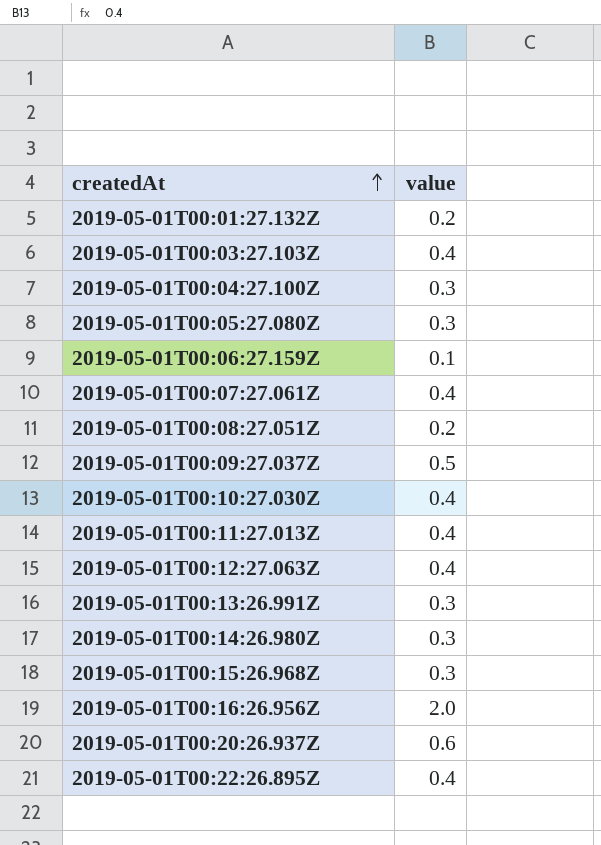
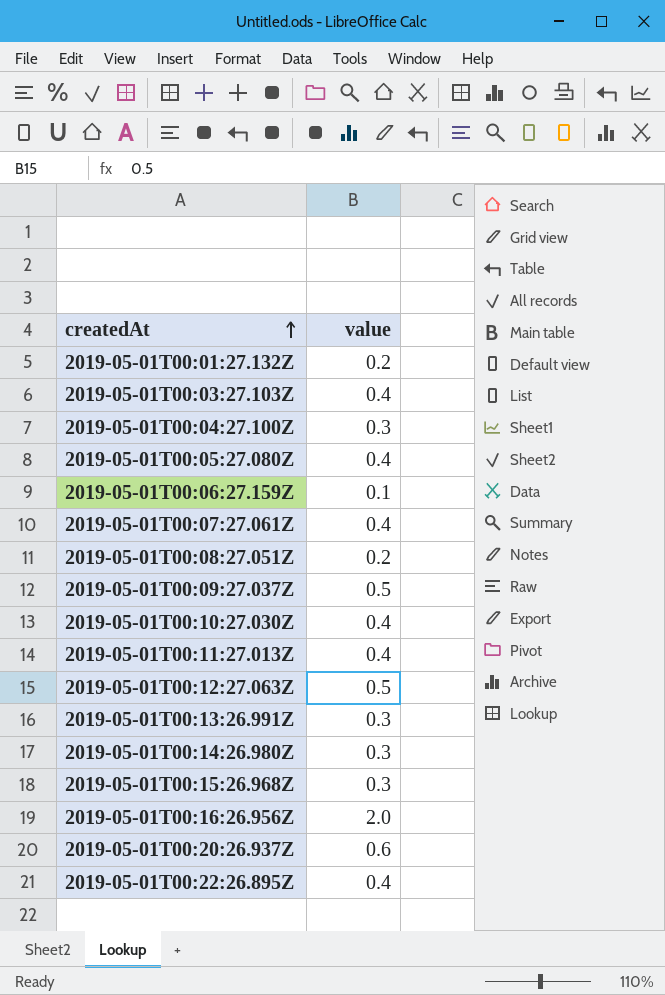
2019-05-01T00:05:27.080Z | value: 0.3 -> 0.4
2019-05-01T00:12:27.063Z | value: 0.4 -> 0.5

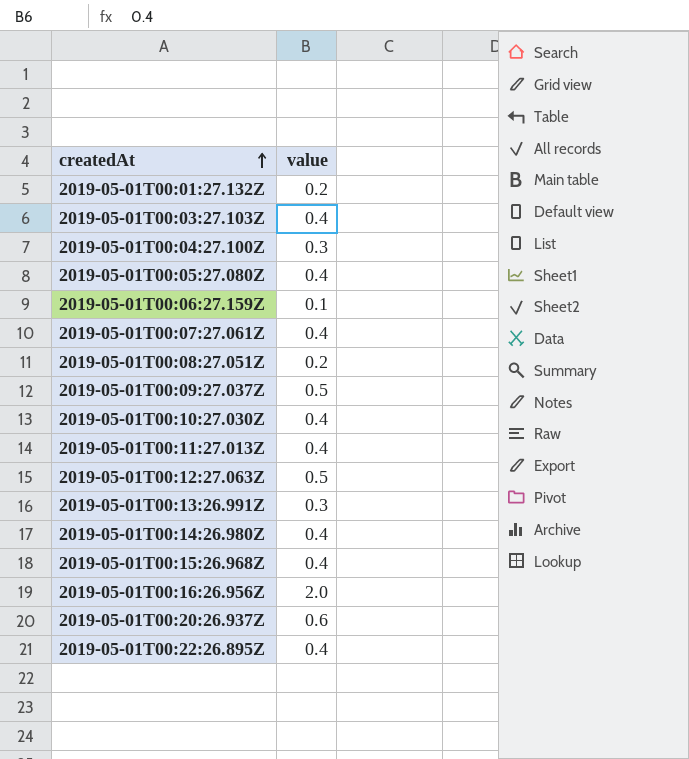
2019-05-01T00:14:26.980Z | value: 0.3 -> 0.4
2019-05-01T00:15:26.968Z | value: 0.3 -> 0.4

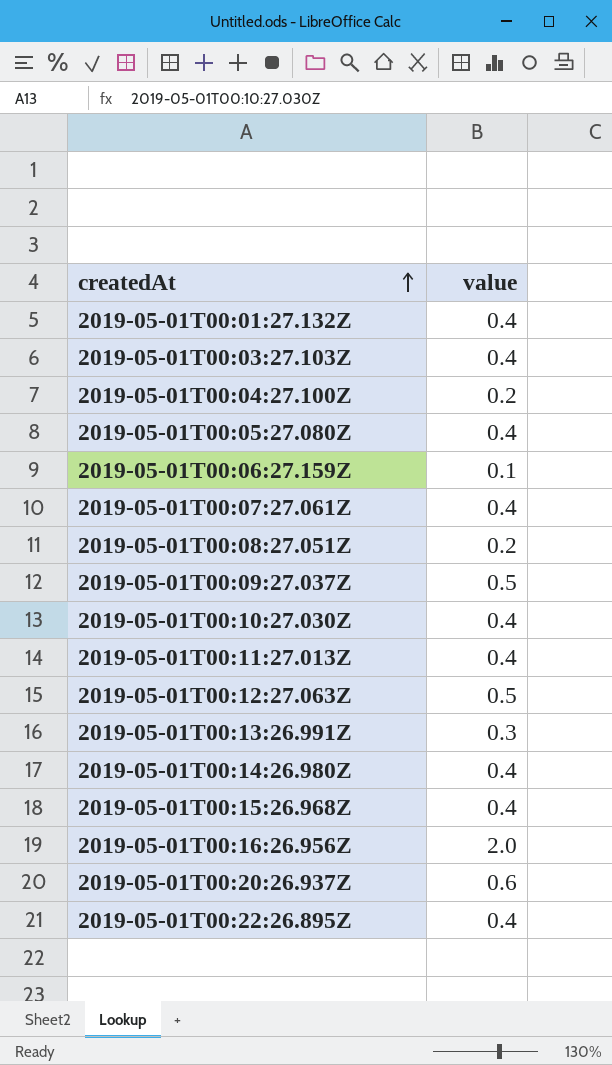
2019-05-01T00:01:27.132Z | value: 0.2 -> 0.4
2019-05-01T00:04:27.100Z | value: 0.3 -> 0.2

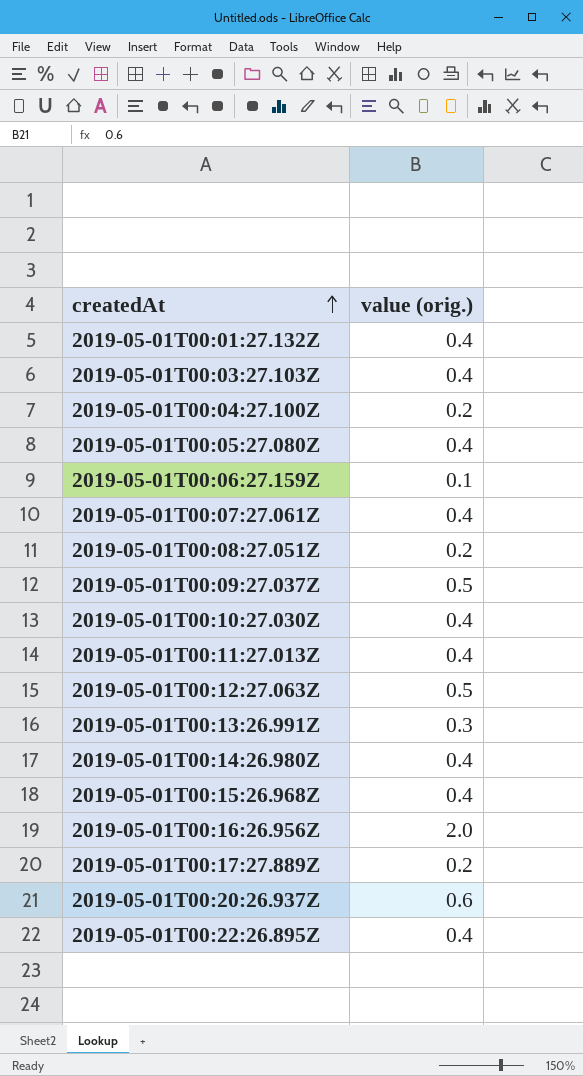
column name: value -> value (orig.)
row 2019-05-01T00:17:27.889Z: none -> 0.2

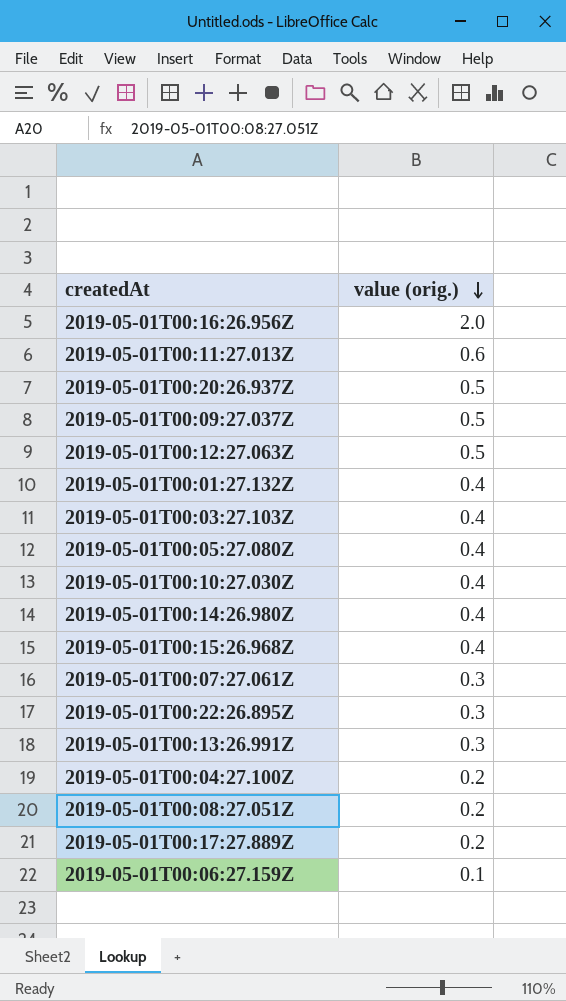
row order: createdAt ascending -> value (orig.) descending
2019-05-01T00:11:27.013Z | value (orig.): 0.4 -> 0.6
2019-05-01T00:20:26.937Z | value (orig.): 0.6 -> 0.5
2019-05-01T00:07:27.061Z | value (orig.): 0.4 -> 0.3
2019-05-01T00:22:26.895Z | value (orig.): 0.4 -> 0.3

